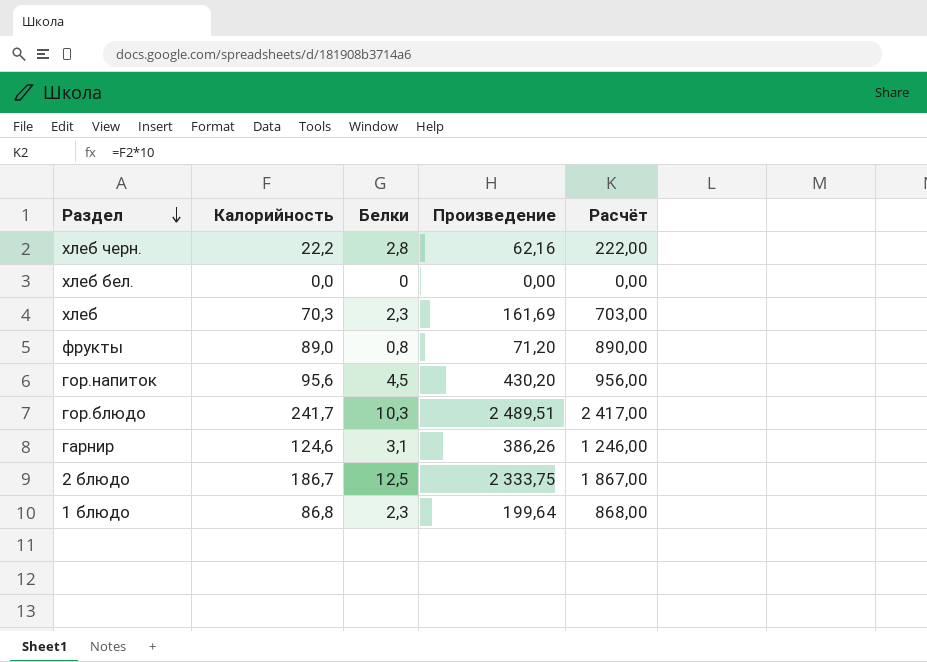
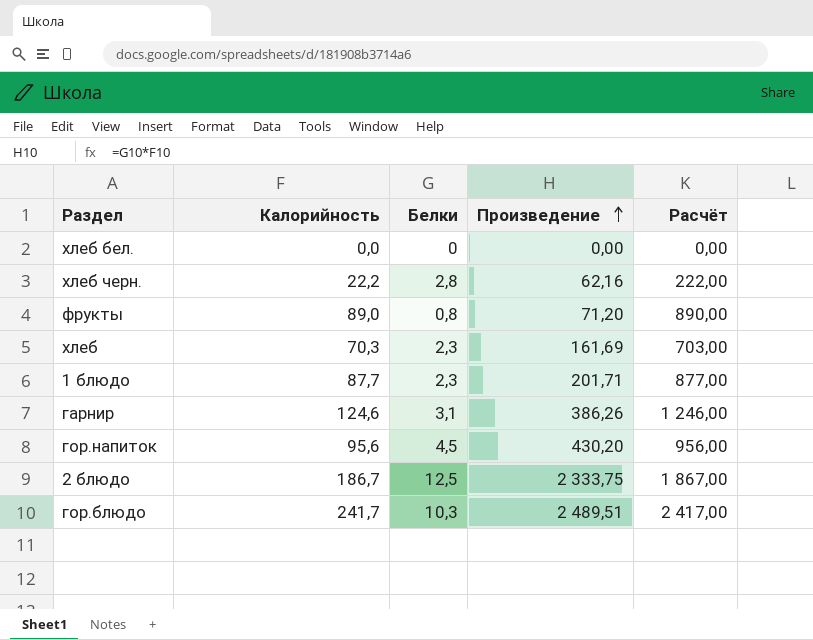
row order: Раздел descending -> Произведение ascending
1 блюдо | Калорийность: 86,8 -> 87,7
1 блюдо | Произведение: 199,64 -> 201,71
1 блюдо | Расчёт: 868,00 -> 877,00

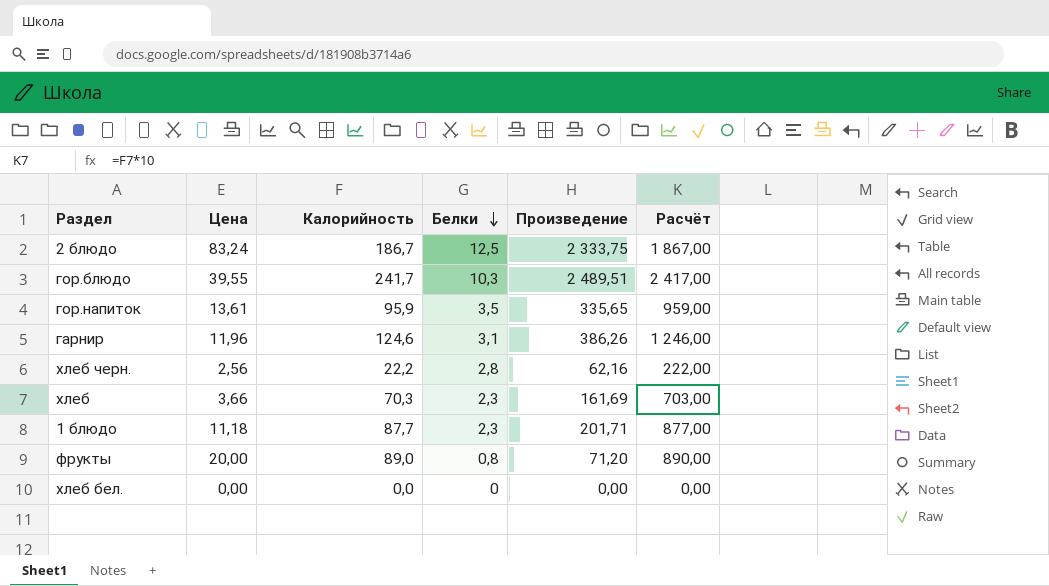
row order: Произведение ascending -> Белки descending
column Цена | position: none -> 2
гор.напиток | Калорийность: 95,6 -> 95,9
гор.напиток | Белки: 4,5 -> 3,5
гор.напиток | Произведение: 430,20 -> 335,65
гор.напиток | Расчёт: 956,00 -> 959,00

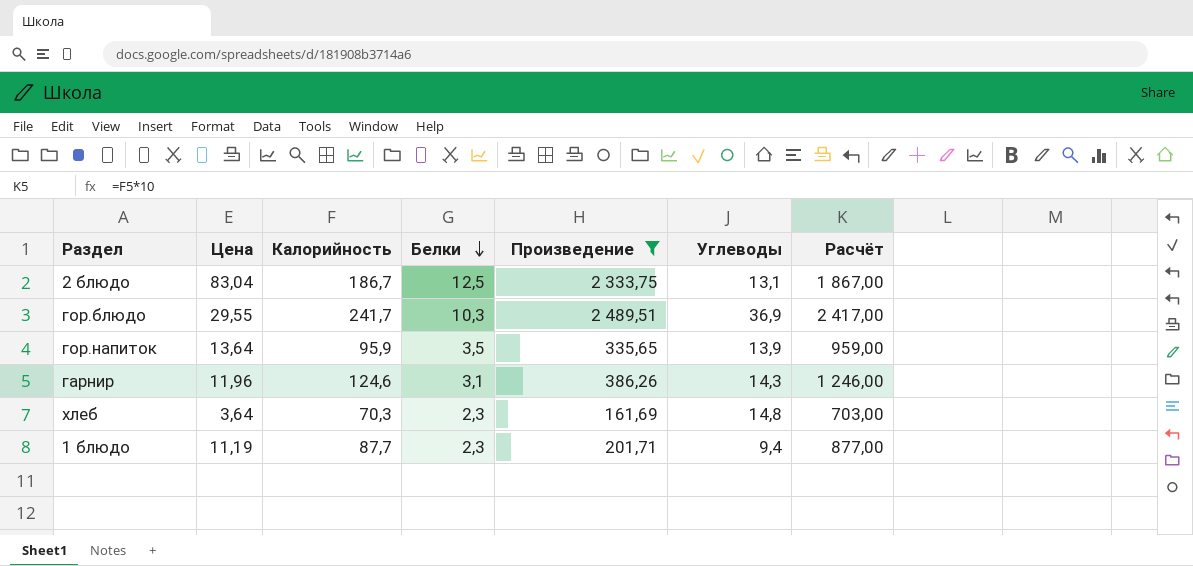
filter: none -> Произведение >= 161,69
column Углеводы | position: none -> 6
2 блюдо | Цена: 83,24 -> 83,04
гор.блюдо | Цена: 39,55 -> 29,55
гор.напиток | Цена: 13,61 -> 13,64
хлеб | Цена: 3,66 -> 3,64
1 блюдо | Цена: 11,18 -> 11,19

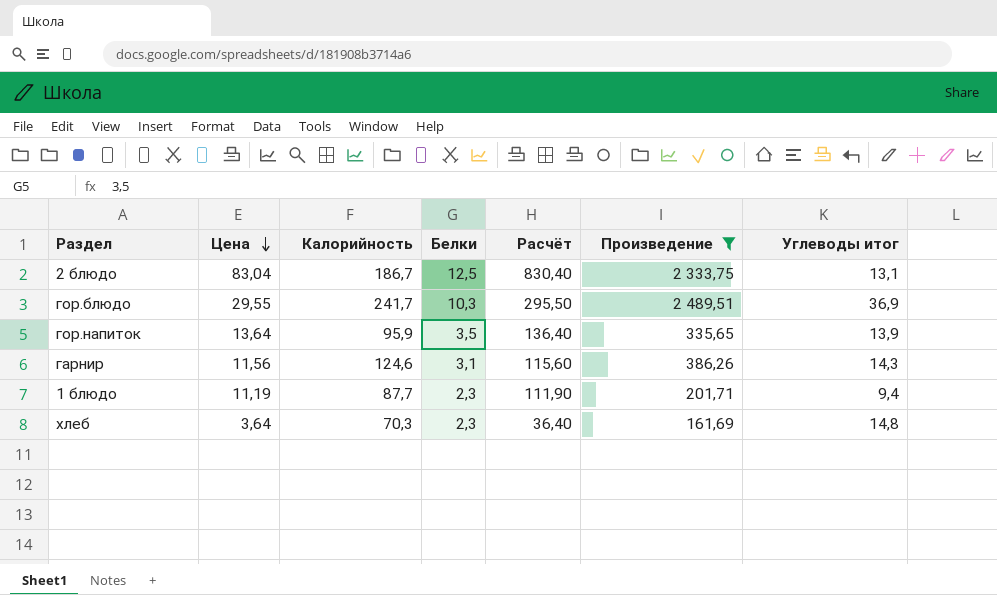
row order: Белки descending -> Цена descending
column Расчёт | formula: [Калорийность] * 10 -> [Цена] * 10
column Расчёт | position: 7 -> 5
column name: Углеводы -> Углеводы итог
гарнир | Цена: 11,96 -> 11,56

